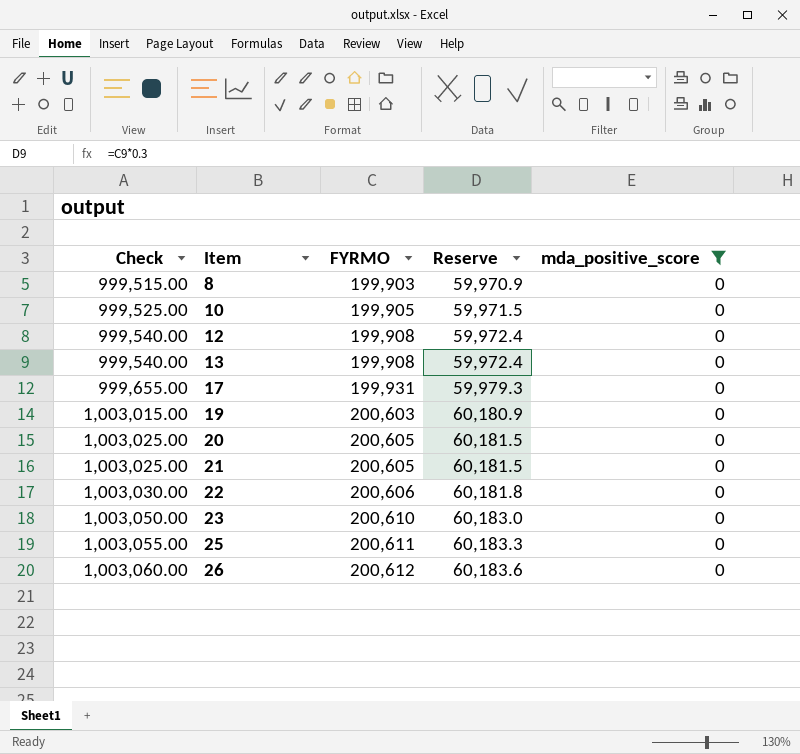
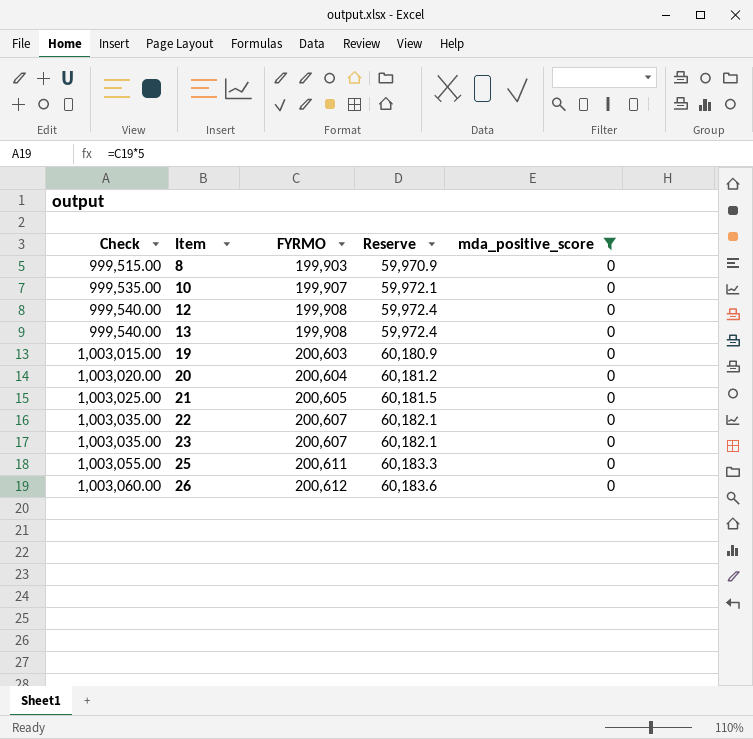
row 17: 999,655.00 | 199,931 | 59,979.3 | 0 -> none
10 | Check: 999,525.00 -> 999,535.00
10 | FYRMO: 199,905 -> 199,907
10 | Reserve: 59,971.5 -> 59,972.1
20 | Check: 1,003,025.00 -> 1,003,020.00
20 | FYRMO: 200,605 -> 200,604
20 | Reserve: 60,181.5 -> 60,181.2
22 | Check: 1,003,030.00 -> 1,003,035.00
22 | FYRMO: 200,606 -> 200,607
22 | Reserve: 60,181.8 -> 60,182.1
23 | Check: 1,003,050.00 -> 1,003,035.00
23 | FYRMO: 200,610 -> 200,607
23 | Reserve: 60,183.0 -> 60,182.1

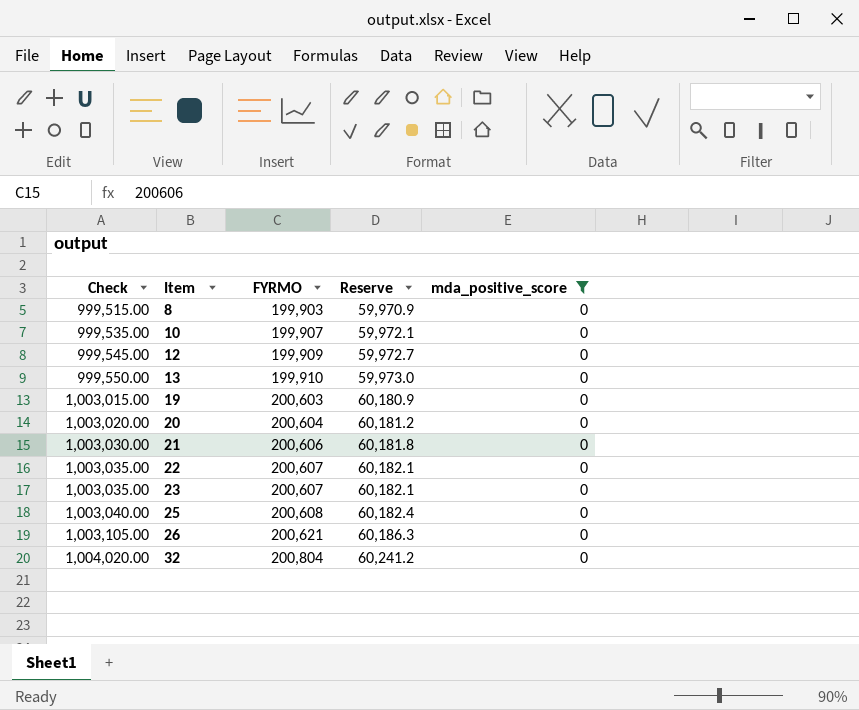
12 | Check: 999,540.00 -> 999,545.00
12 | FYRMO: 199,908 -> 199,909
12 | Reserve: 59,972.4 -> 59,972.7
13 | Check: 999,540.00 -> 999,550.00
13 | FYRMO: 199,908 -> 199,910
13 | Reserve: 59,972.4 -> 59,973.0
21 | Check: 1,003,025.00 -> 1,003,030.00
21 | FYRMO: 200,605 -> 200,606
21 | Reserve: 60,181.5 -> 60,181.8
25 | Check: 1,003,055.00 -> 1,003,040.00
25 | FYRMO: 200,611 -> 200,608
25 | Reserve: 60,183.3 -> 60,182.4
26 | Check: 1,003,060.00 -> 1,003,105.00
26 | FYRMO: 200,612 -> 200,621
26 | Reserve: 60,183.6 -> 60,186.3
row 32: none -> 1,004,020.00 | 200,804 | 60,241.2 | 0

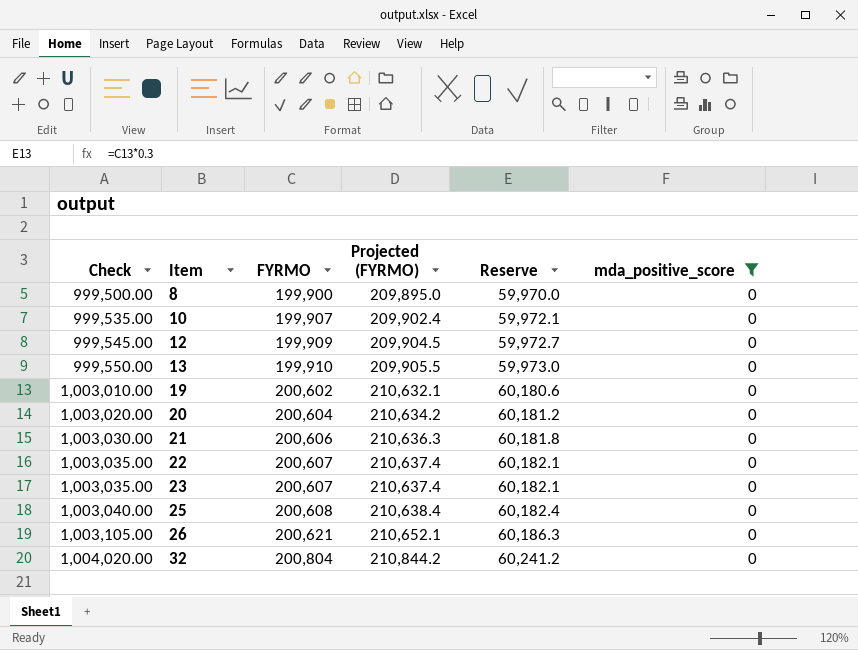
column Projected (FYRMO) | formula: none -> [FYRMO] * 1.05
8 | Check: 999,515.00 -> 999,500.00
8 | FYRMO: 199,903 -> 199,900
8 | Reserve: 59,970.9 -> 59,970.0
19 | Check: 1,003,015.00 -> 1,003,010.00
19 | FYRMO: 200,603 -> 200,602
19 | Reserve: 60,180.9 -> 60,180.6

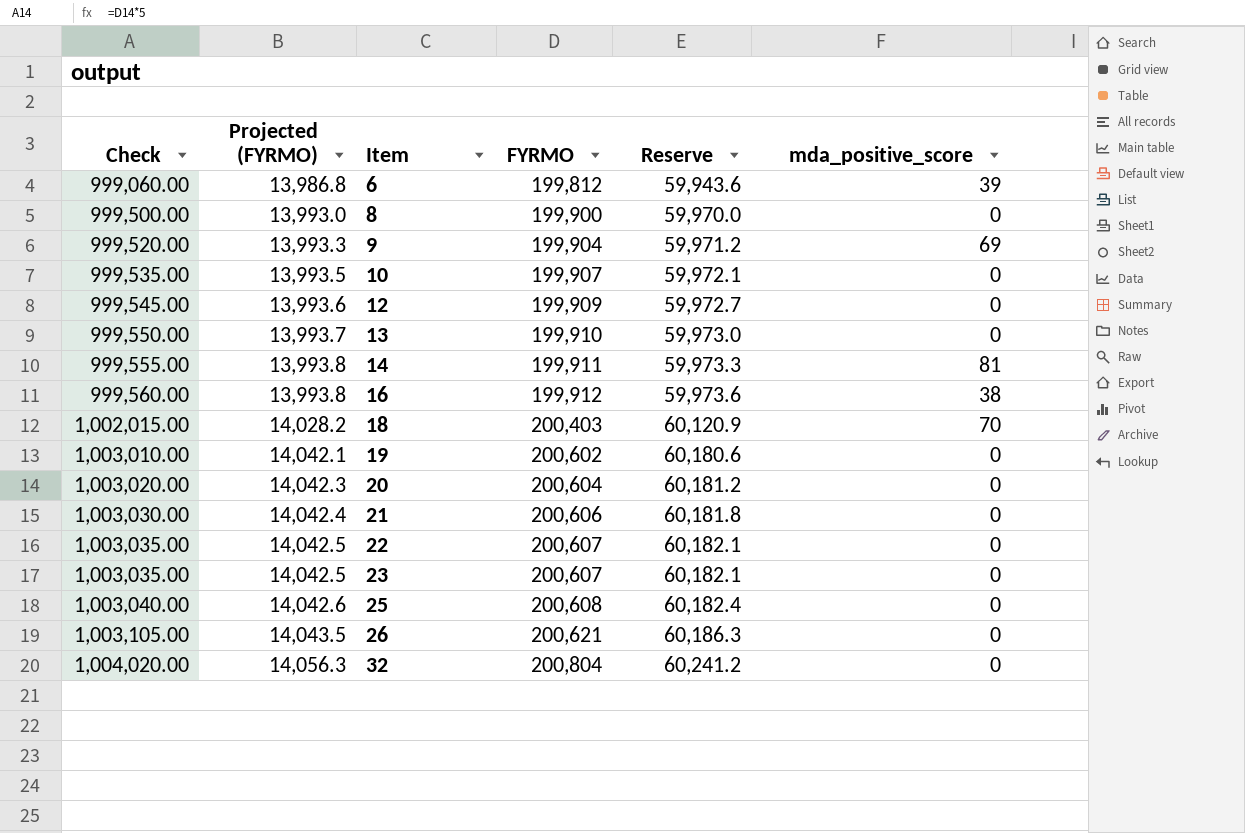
filter: mda_positive_score = 0 -> none
column Projected (FYRMO) | formula: [FYRMO] * 1.05 -> [FYRMO] * 0.07
column Projected (FYRMO) | position: 4 -> 2

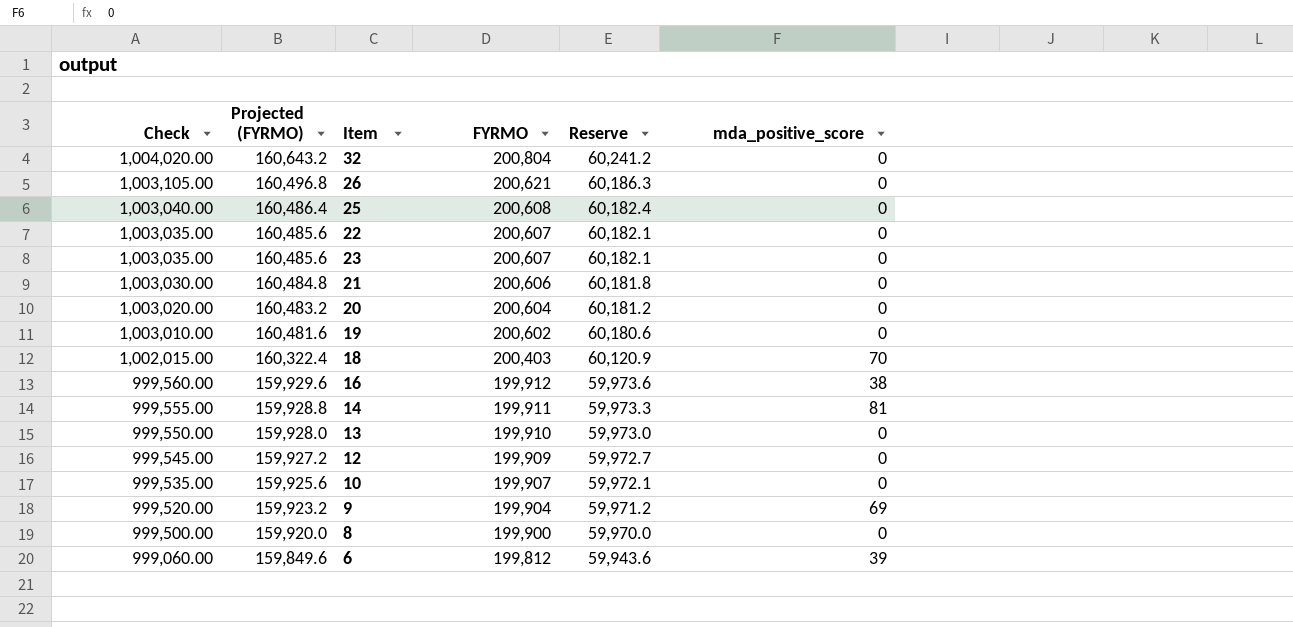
row order: Check ascending -> Check descending
column Projected (FYRMO) | formula: [FYRMO] * 0.07 -> [FYRMO] * 0.8

